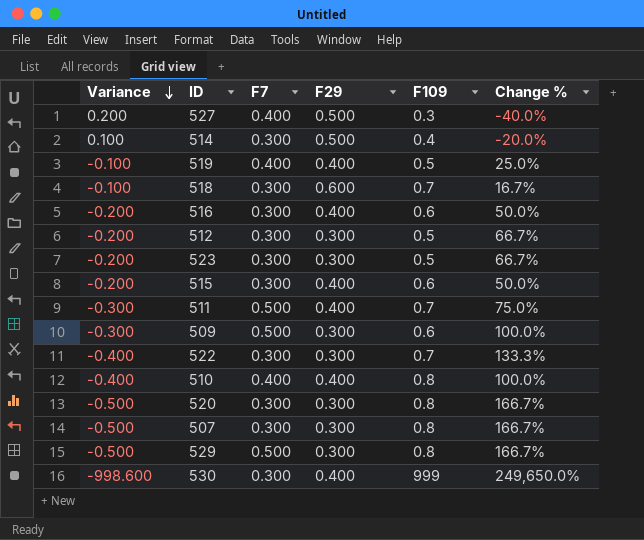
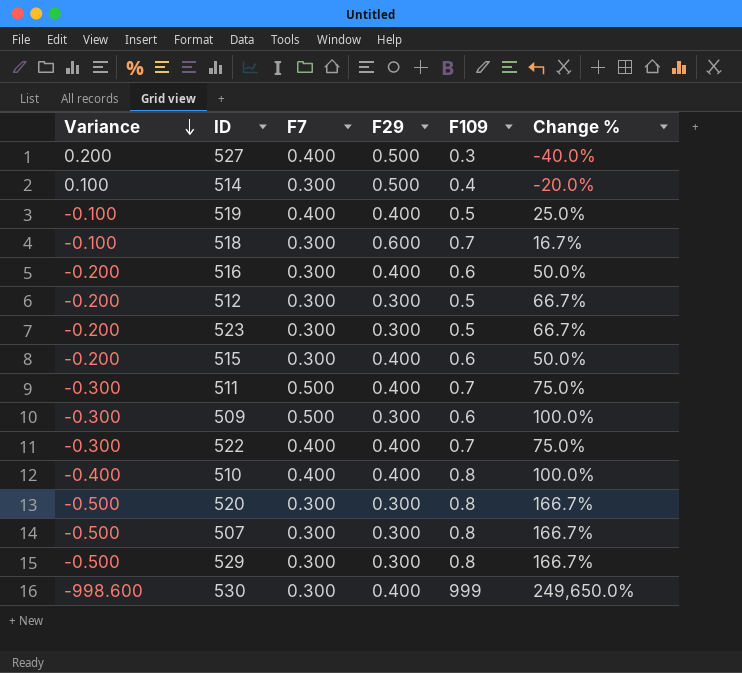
522 | Variance: -0.400 -> -0.300
522 | F7: 0.300 -> 0.400
522 | F29: 0.300 -> 0.400
522 | Change %: 133.3% -> 75.0%
529 | F7: 0.500 -> 0.300

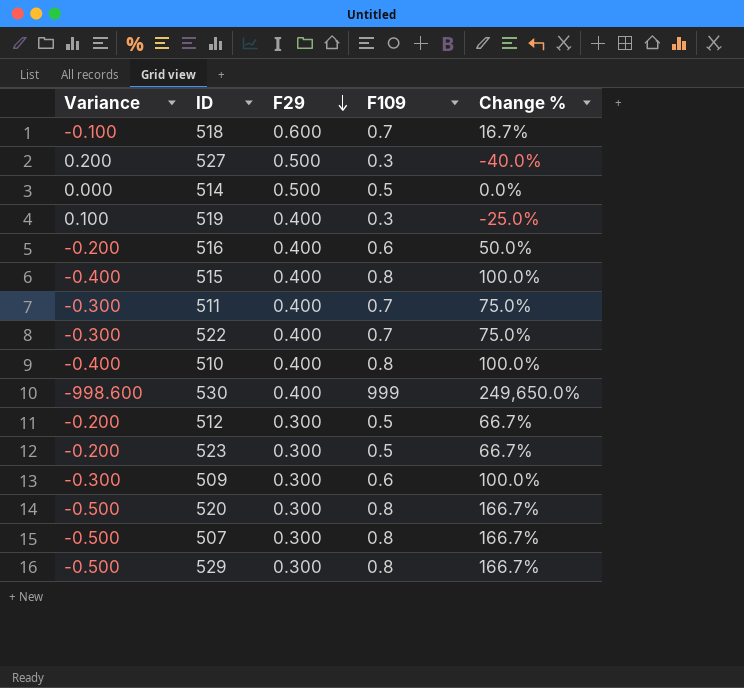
row order: Variance descending -> F29 descending
column F7 | position: 3 -> none
514 | Variance: 0.100 -> 0.000
514 | F109: 0.4 -> 0.5
514 | Change %: -20.0% -> 0.0%
519 | Variance: -0.100 -> 0.100
519 | F109: 0.5 -> 0.3
519 | Change %: 25.0% -> -25.0%
515 | Variance: -0.200 -> -0.400
515 | F109: 0.6 -> 0.8
515 | Change %: 50.0% -> 100.0%

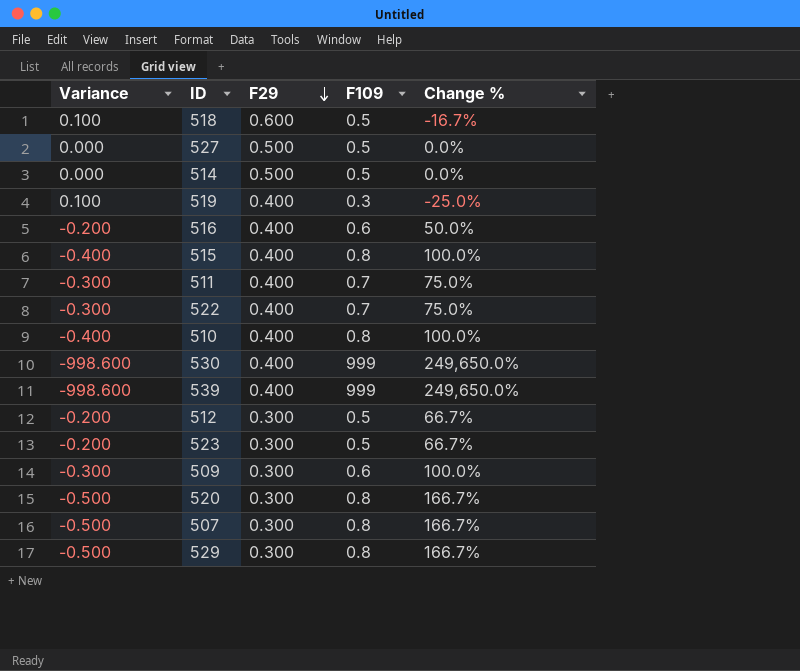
518 | Variance: -0.100 -> 0.100
518 | F109: 0.7 -> 0.5
518 | Change %: 16.7% -> -16.7%
527 | Variance: 0.200 -> 0.000
527 | F109: 0.3 -> 0.5
527 | Change %: -40.0% -> 0.0%
row 539: none -> -998.600 | 0.400 | 999 | 249,650.0%

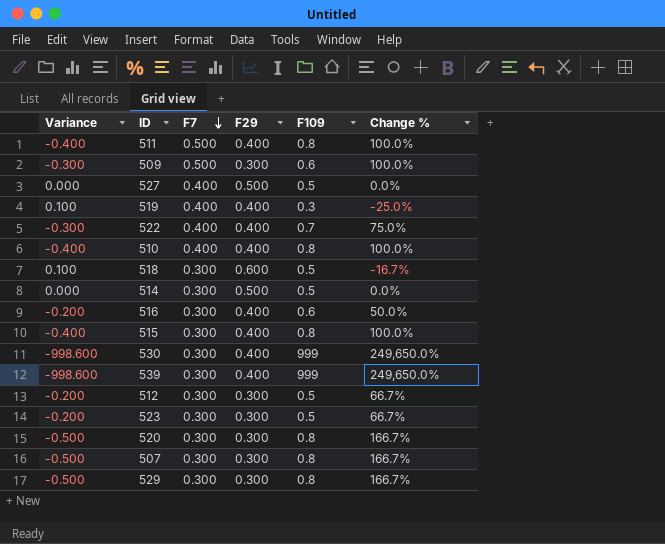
row order: F29 descending -> F7 descending
column F7 | position: none -> 3
511 | Variance: -0.300 -> -0.400
511 | F109: 0.7 -> 0.8
511 | Change %: 75.0% -> 100.0%

